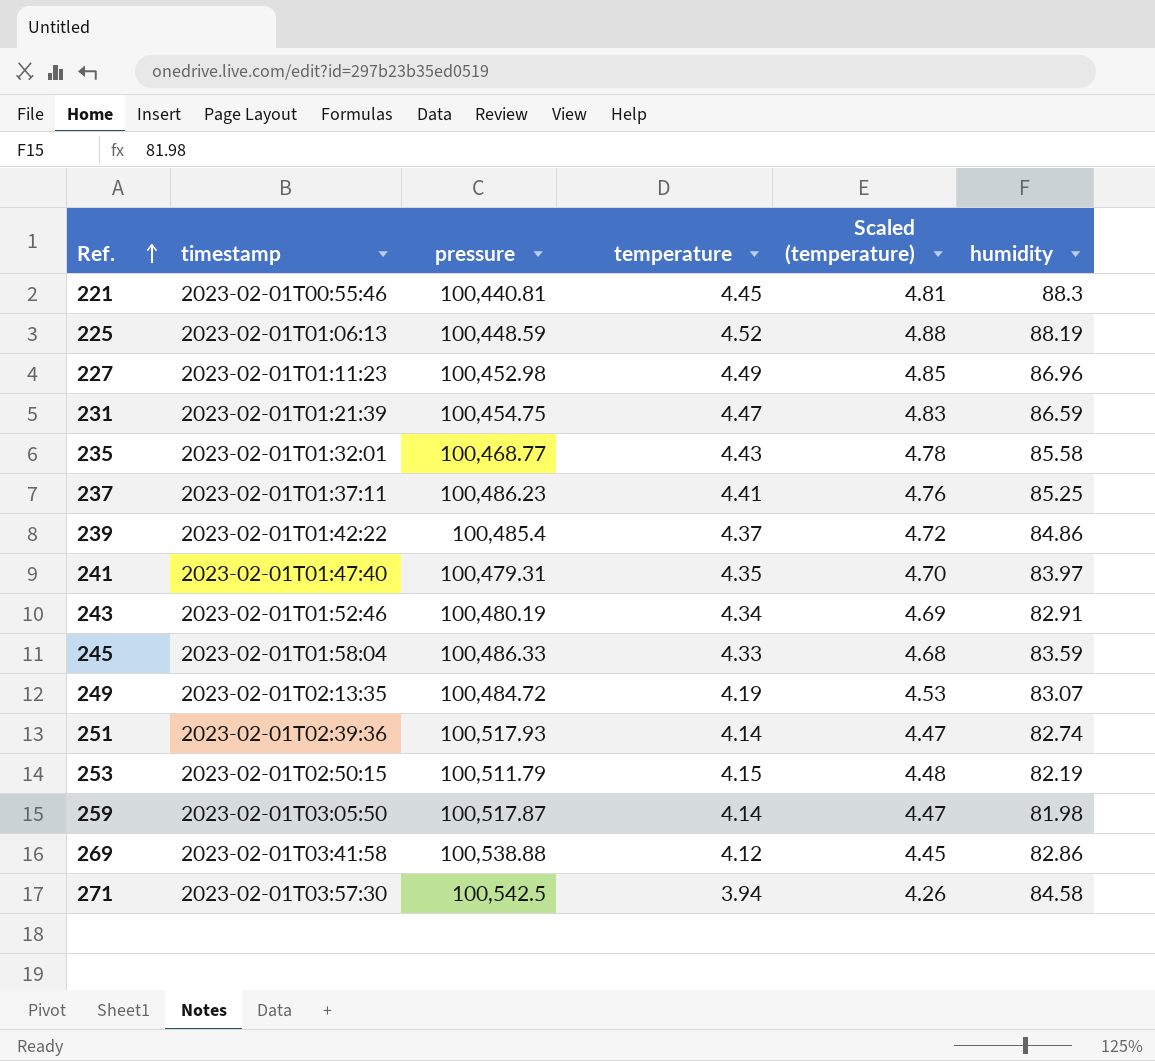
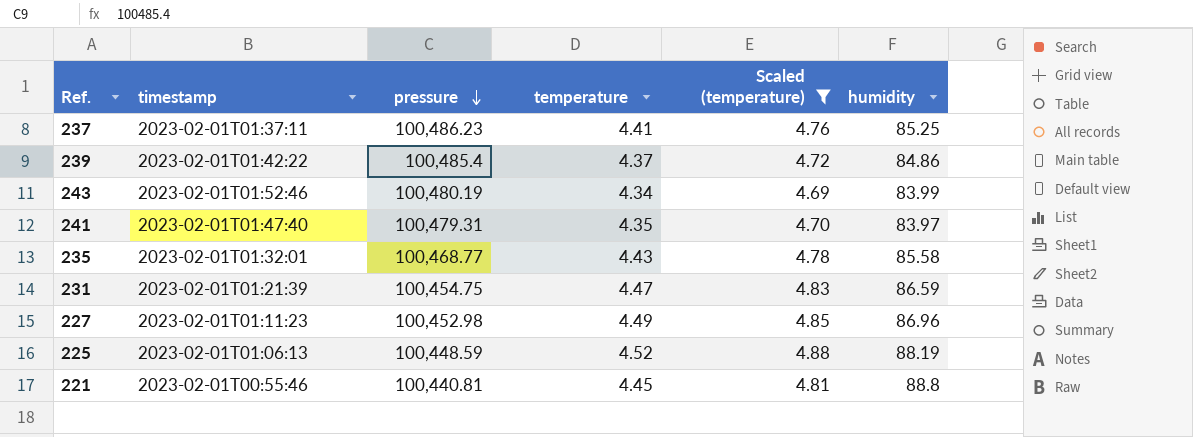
filter: none -> Scaled (temperature) >= 4.69
row order: Ref. ascending -> pressure descending
243 | humidity: 82.91 -> 83.99
221 | humidity: 88.3 -> 88.8

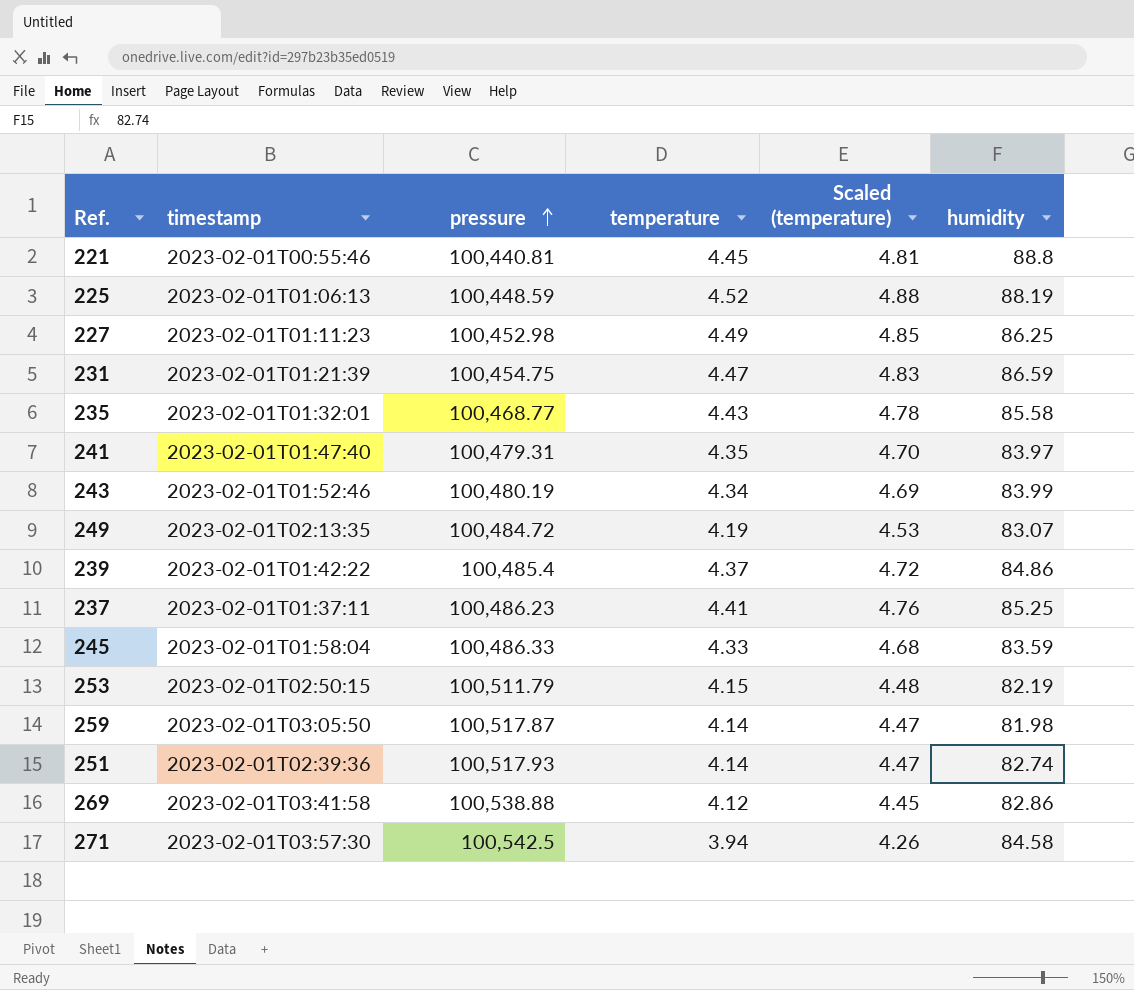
filter: Scaled (temperature) >= 4.69 -> none
row order: pressure descending -> pressure ascending
227 | humidity: 86.96 -> 86.25

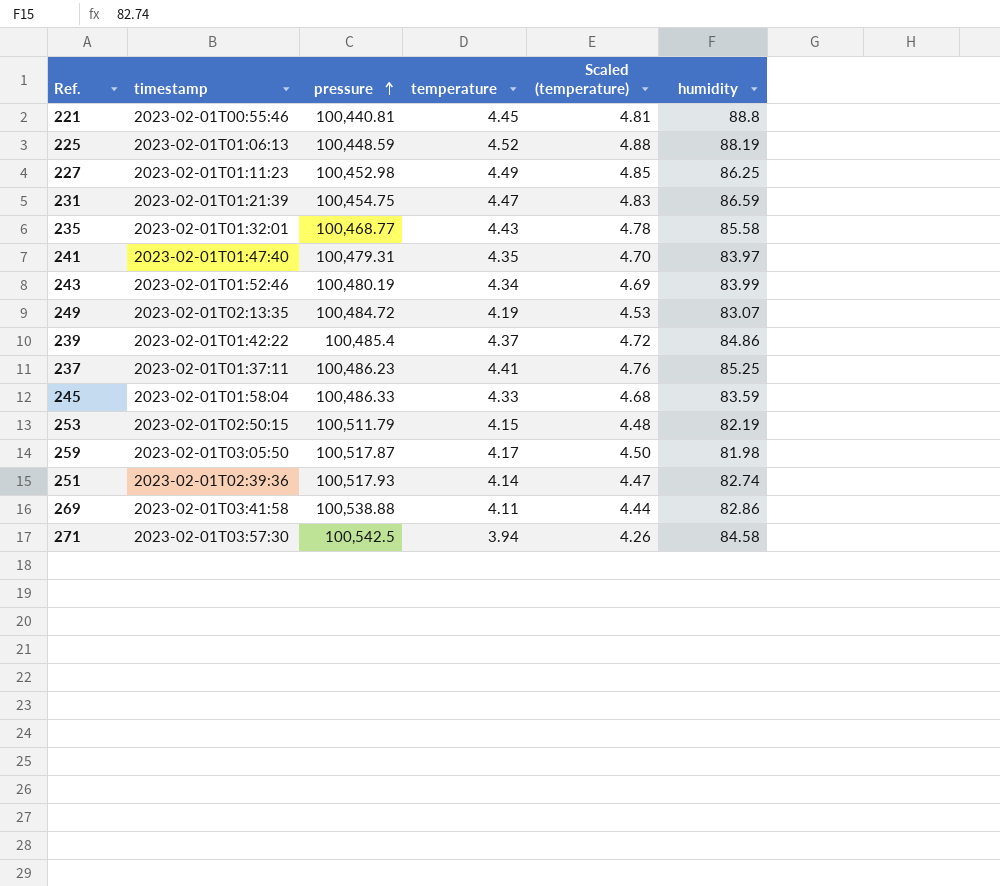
259 | temperature: 4.14 -> 4.17
259 | Scaled (temperature): 4.47 -> 4.50
269 | temperature: 4.12 -> 4.11
269 | Scaled (temperature): 4.45 -> 4.44

